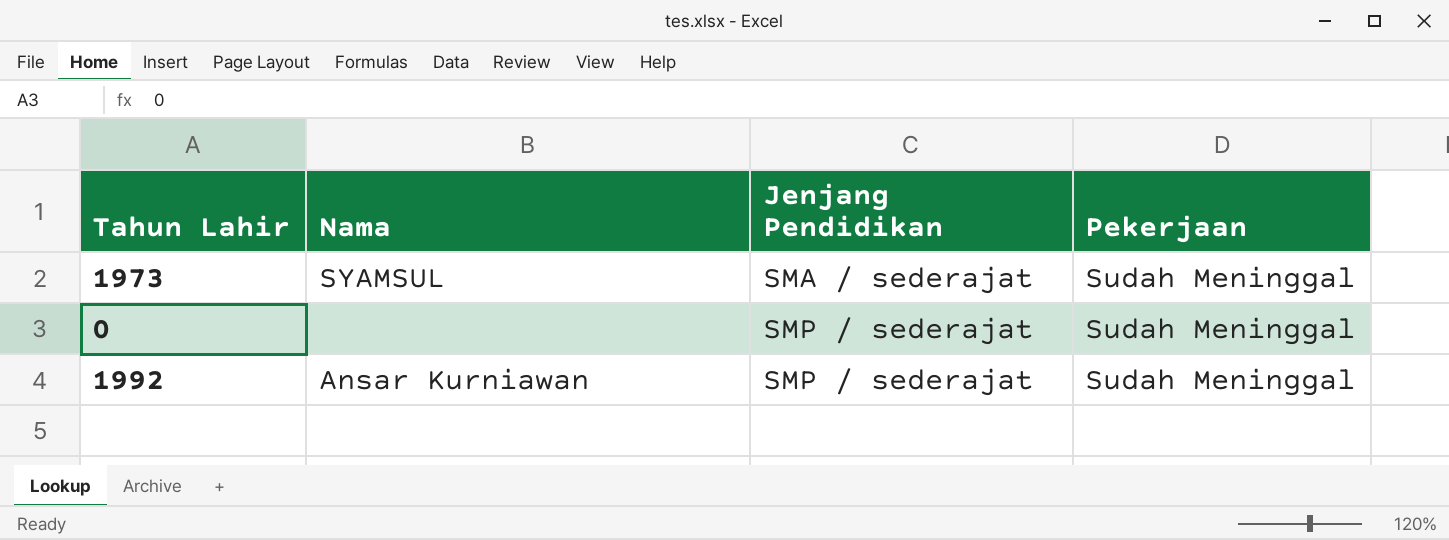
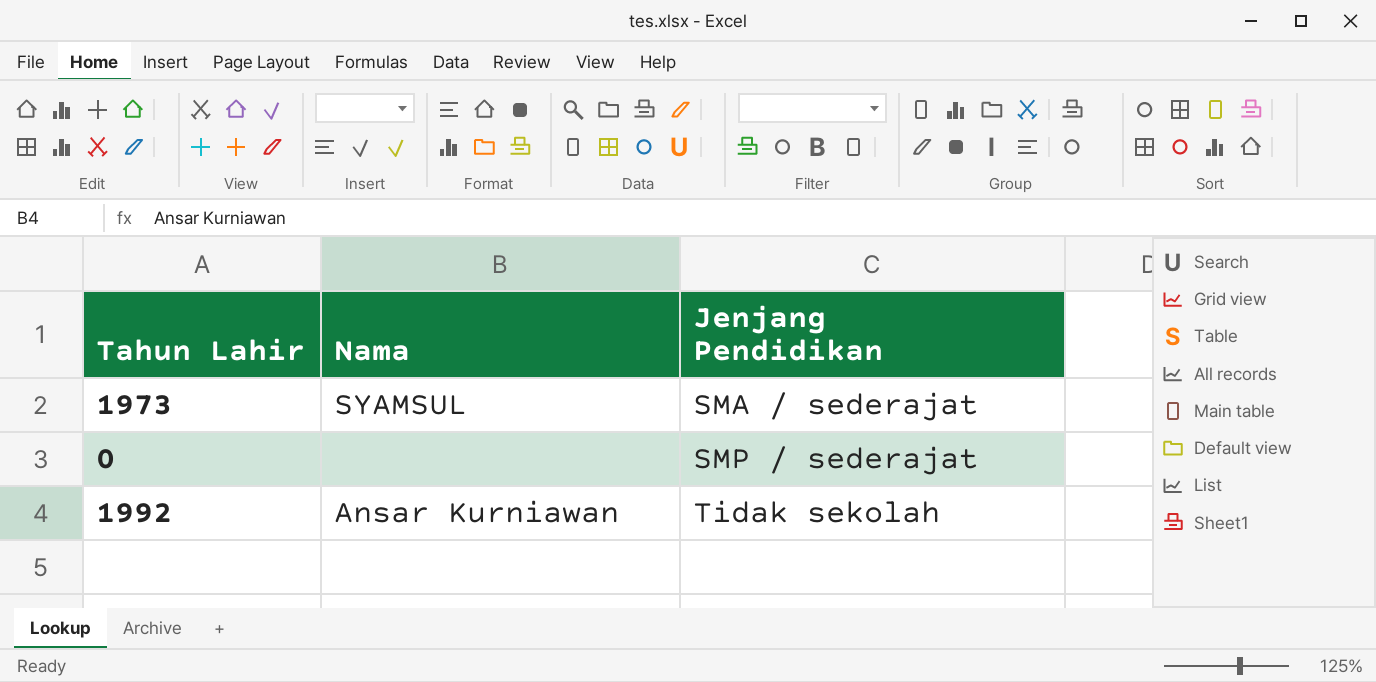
column Pekerjaan | position: 4 -> none
1992 | Jenjang Pendidikan: SMP / sederajat -> Tidak sekolah

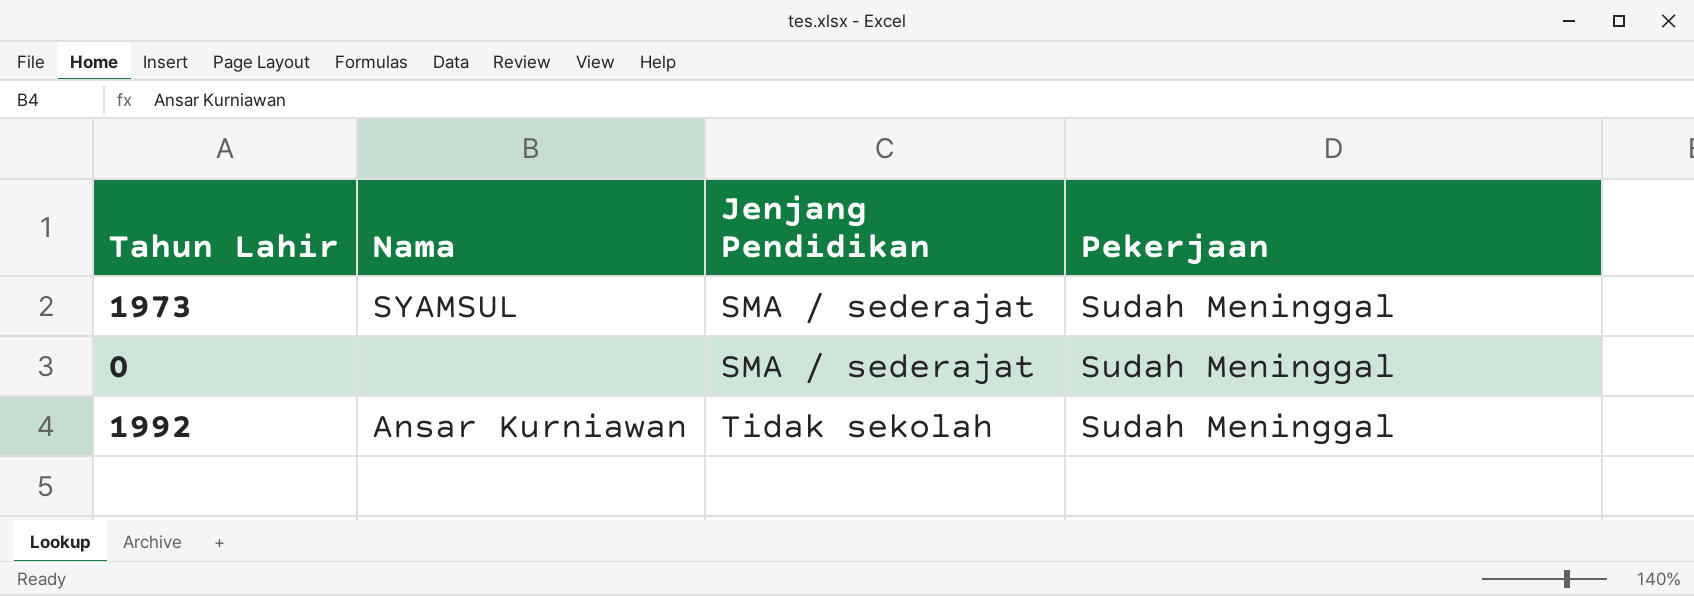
column Pekerjaan | position: none -> 4
0 | Jenjang Pendidikan: SMP / sederajat -> SMA / sederajat

